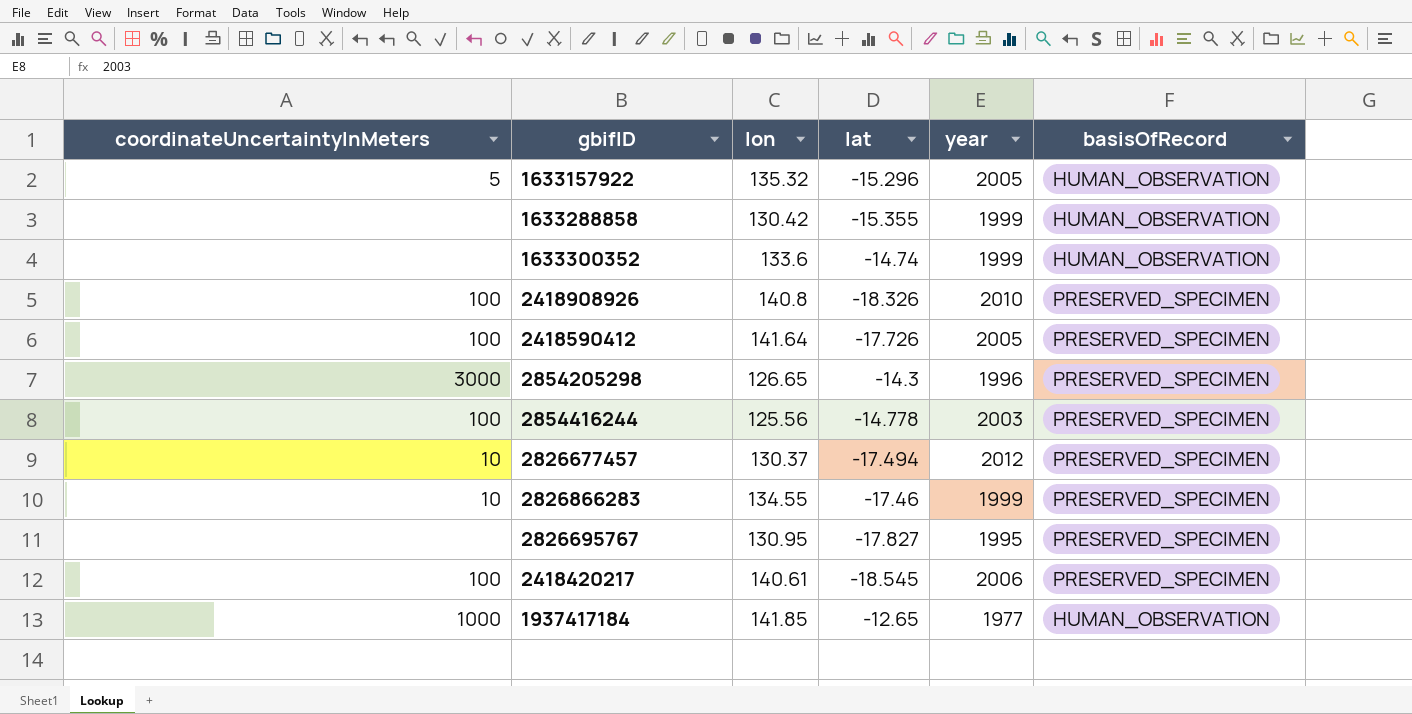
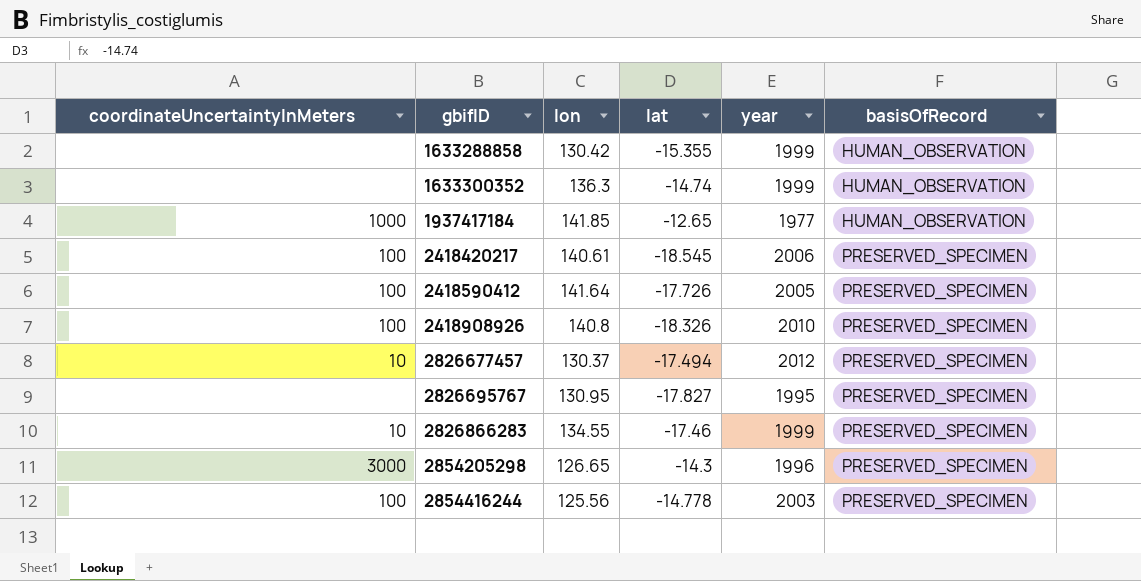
row order: none -> gbifID ascending
row 1633157922: 5 | 135.32 | -15.296 | 2005 | HUMAN_OBSERVATION -> none
1633300352 | lon: 133.6 -> 136.3

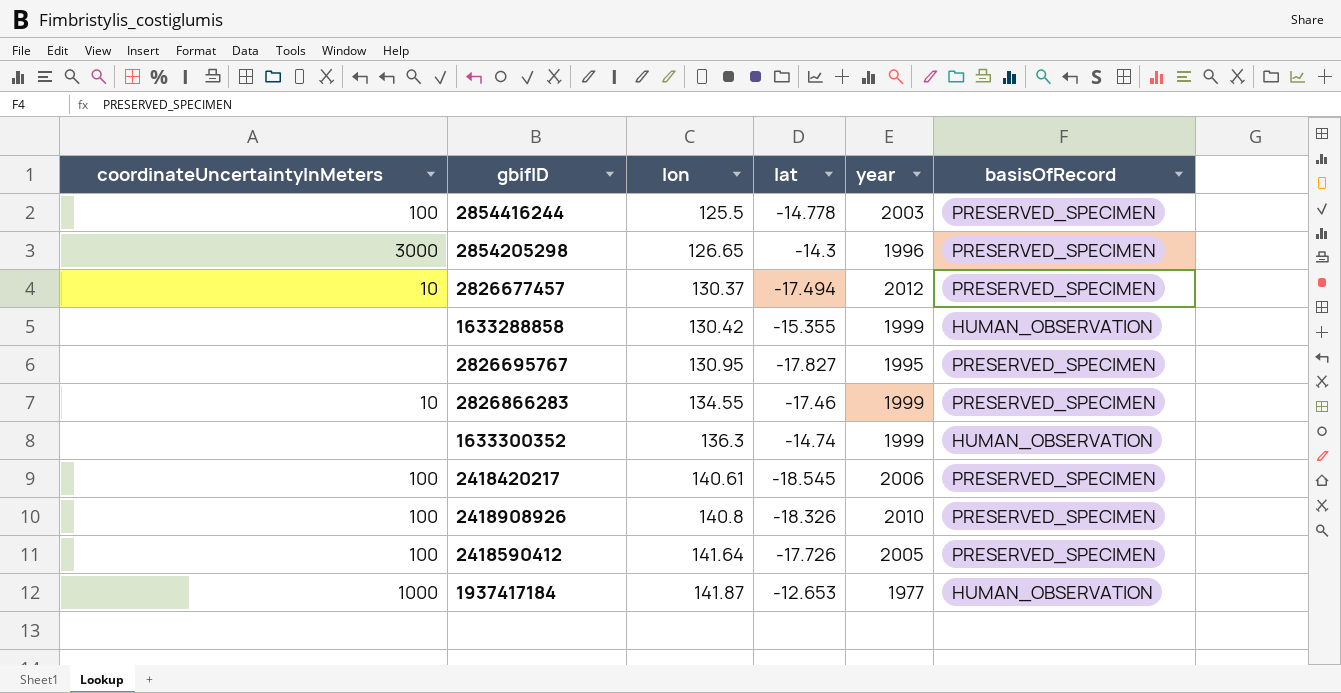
row order: gbifID ascending -> lon ascending
2854416244 | lon: 125.56 -> 125.5
1937417184 | lon: 141.85 -> 141.87
1937417184 | lat: -12.65 -> -12.653

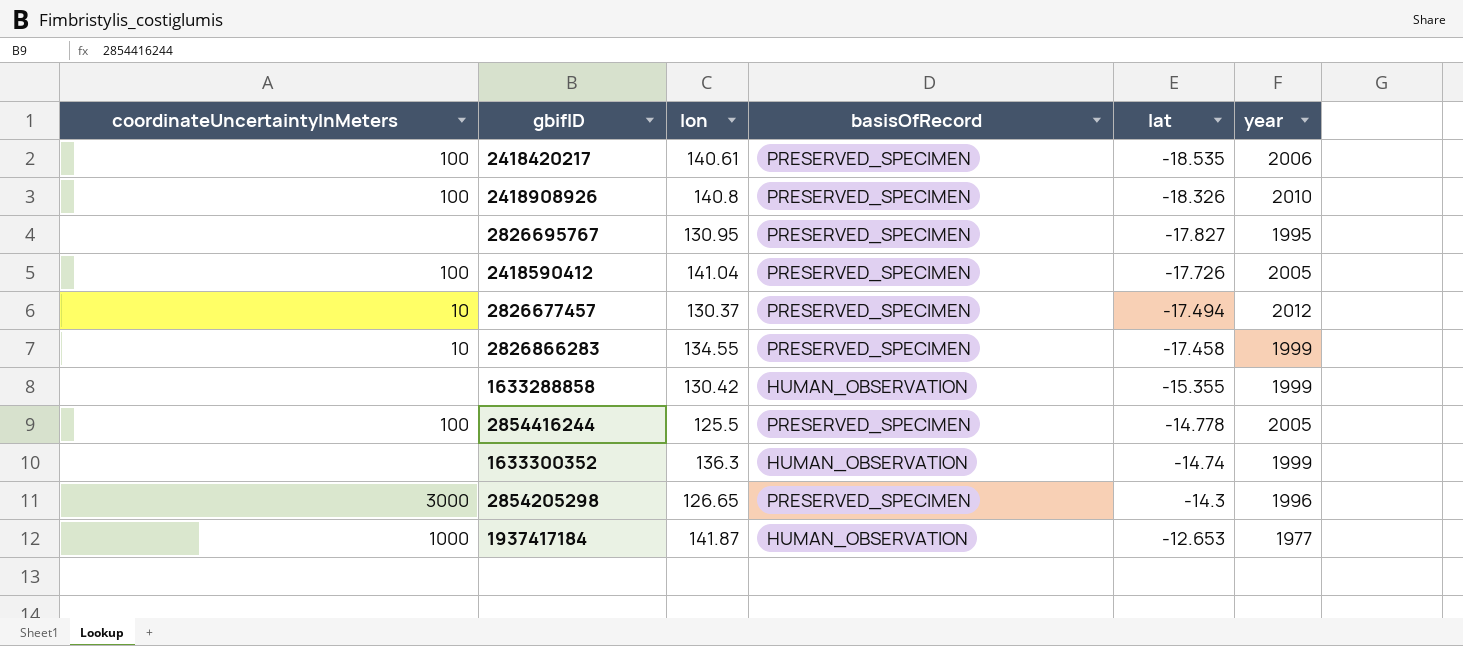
row order: lon ascending -> lat ascending
column basisOfRecord | position: 6 -> 4
2418420217 | lat: -18.545 -> -18.535
2418590412 | lon: 141.64 -> 141.04
2826866283 | lat: -17.46 -> -17.458
2854416244 | year: 2003 -> 2005

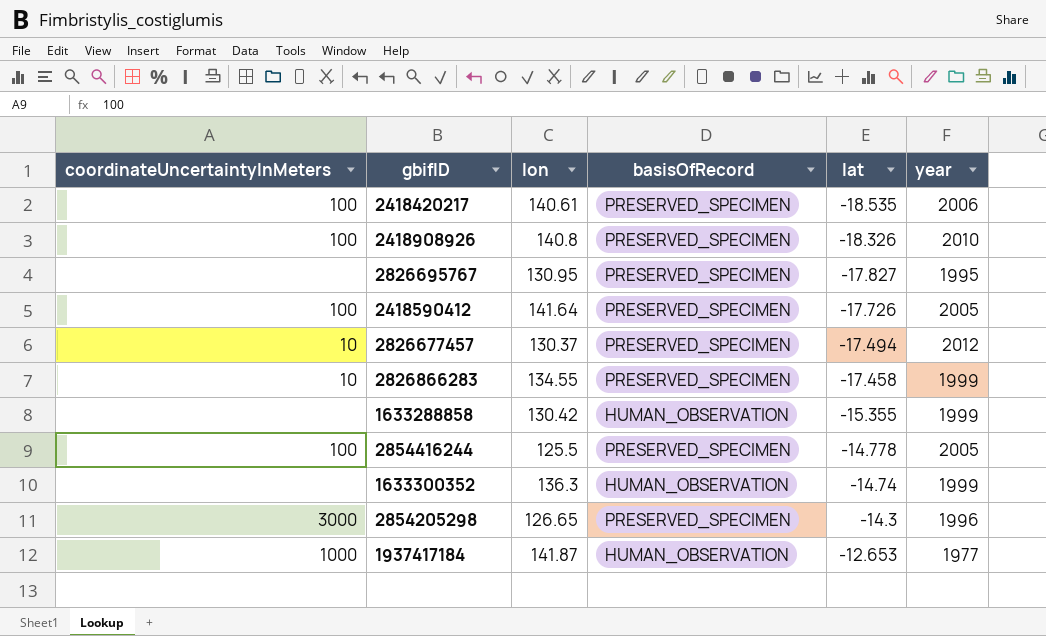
2418590412 | lon: 141.04 -> 141.64

